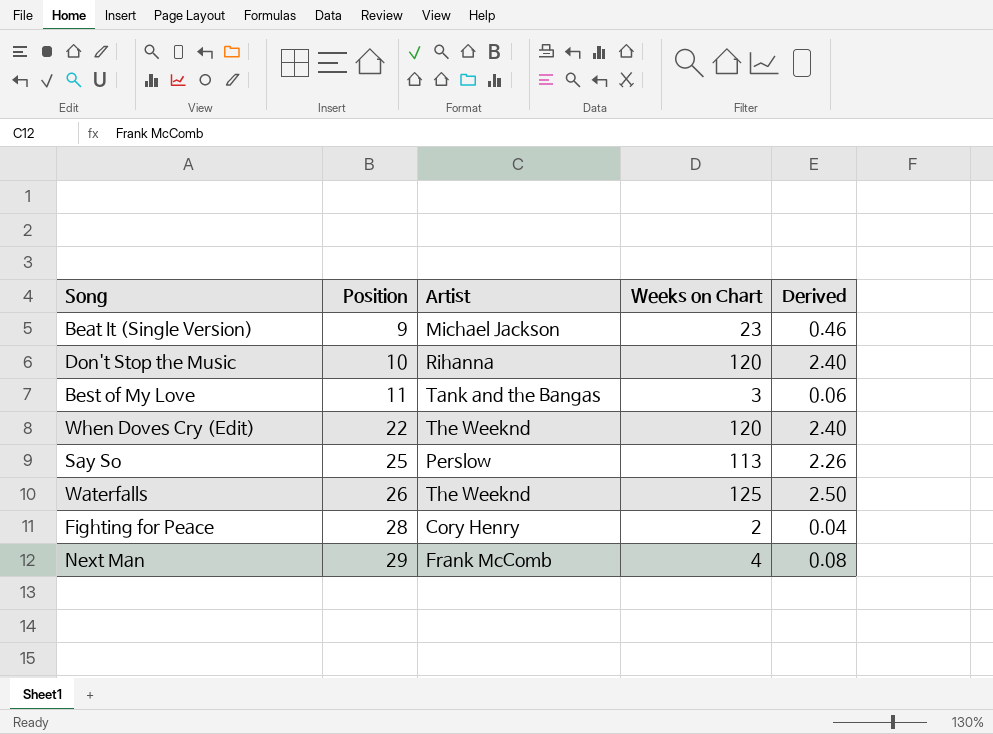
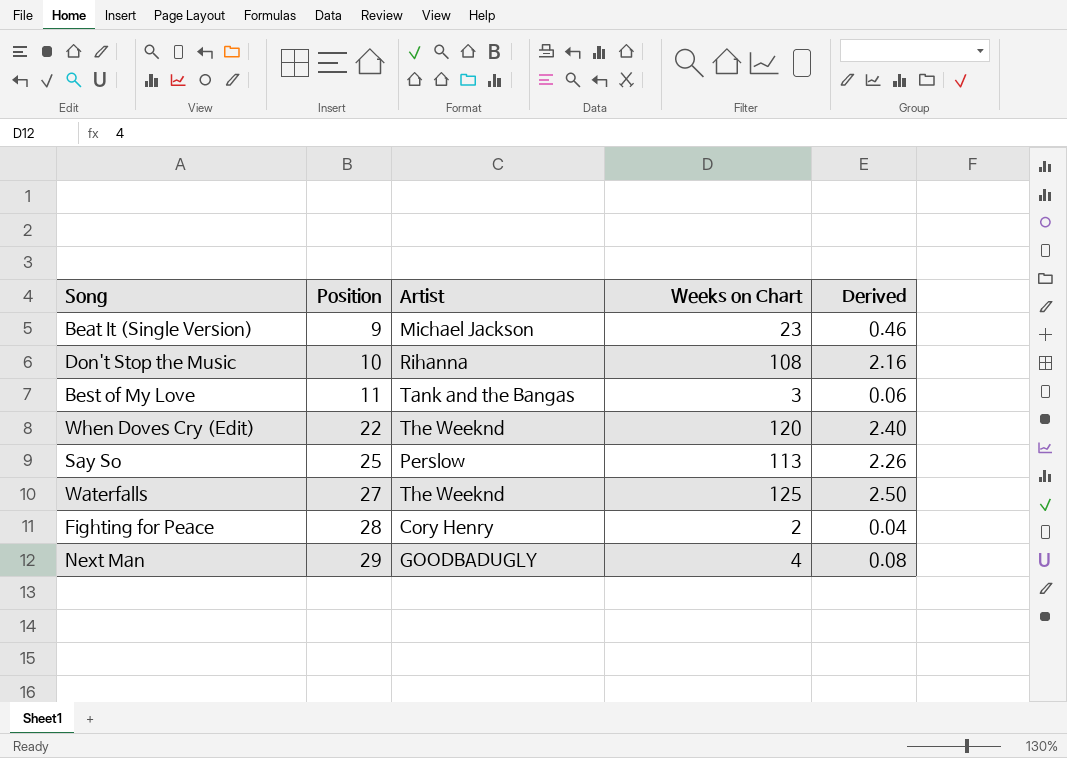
Don't Stop the Music | Weeks on Chart: 120 -> 108
Don't Stop the Music | Derived: 2.40 -> 2.16
Waterfalls | Position: 26 -> 27
Next Man | Artist: Frank McComb -> GOODBADUGLY

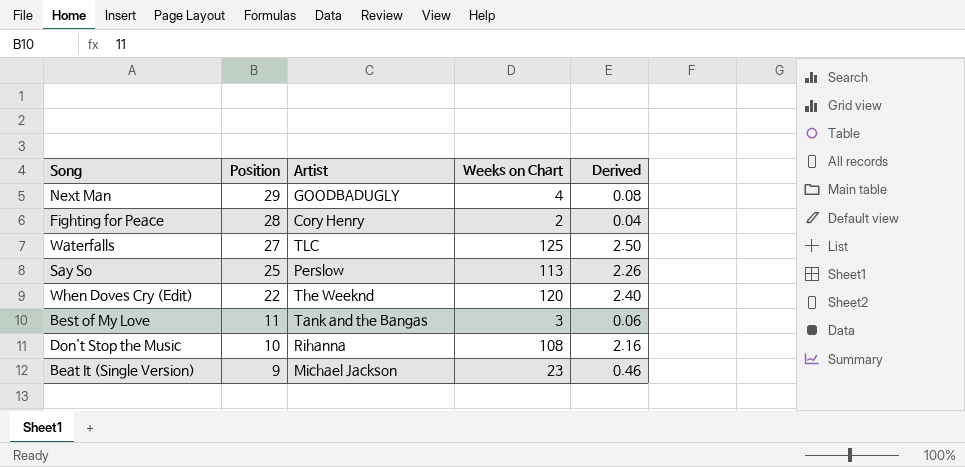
row order: Position ascending -> Position descending
Waterfalls | Artist: The Weeknd -> TLC

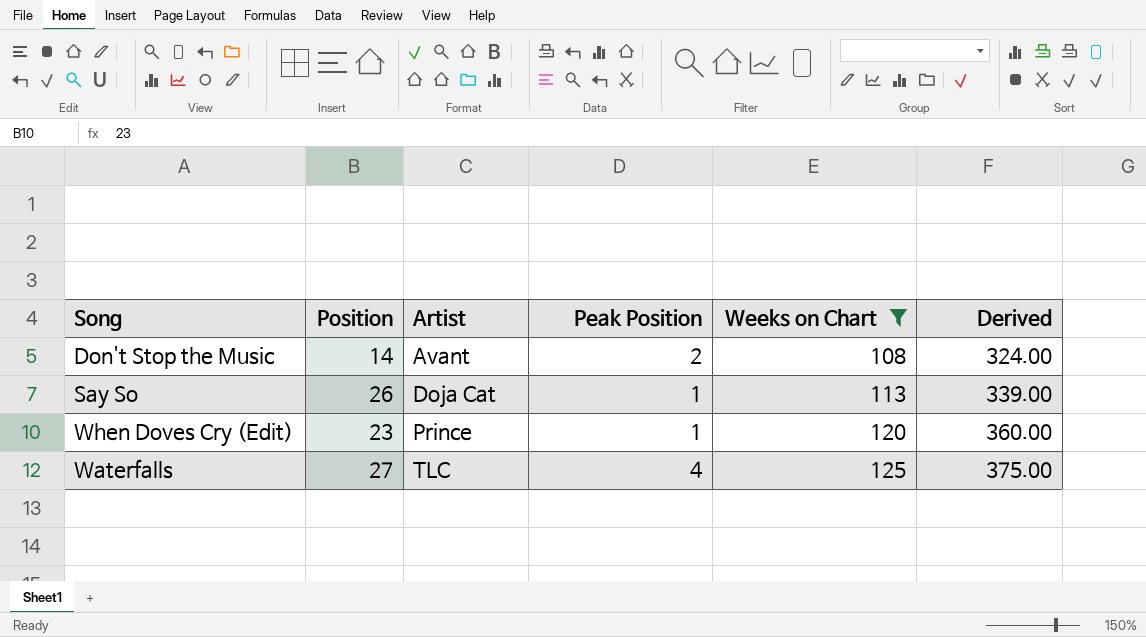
filter: none -> Weeks on Chart >= 108
row order: Position descending -> Artist ascending
column Peak Position | position: none -> 4
column Derived | formula: [Weeks on Chart] * 0.02 -> [Weeks on Chart] * 3
Don't Stop the Music | Position: 10 -> 14
Don't Stop the Music | Artist: Rihanna -> Avant
Say So | Position: 25 -> 26
Say So | Artist: Perslow -> Doja Cat
When Doves Cry (Edit) | Position: 22 -> 23
When Doves Cry (Edit) | Artist: The Weeknd -> Prince

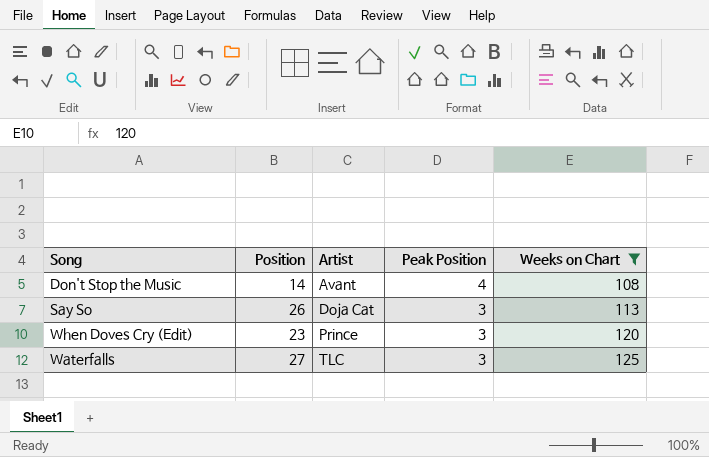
column Derived | formula: [Weeks on Chart] * 3 -> none
Don't Stop the Music | Peak Position: 2 -> 4
Say So | Peak Position: 1 -> 3
When Doves Cry (Edit) | Peak Position: 1 -> 3
Waterfalls | Peak Position: 4 -> 3

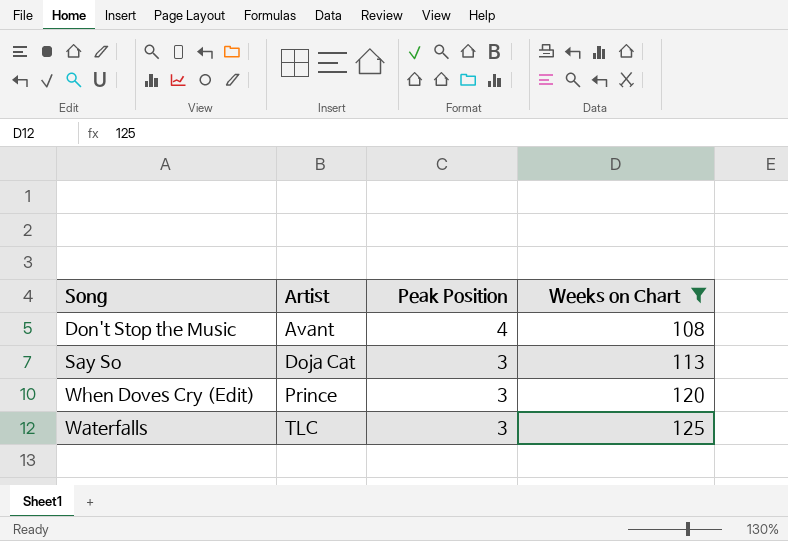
column Position | position: 2 -> none

